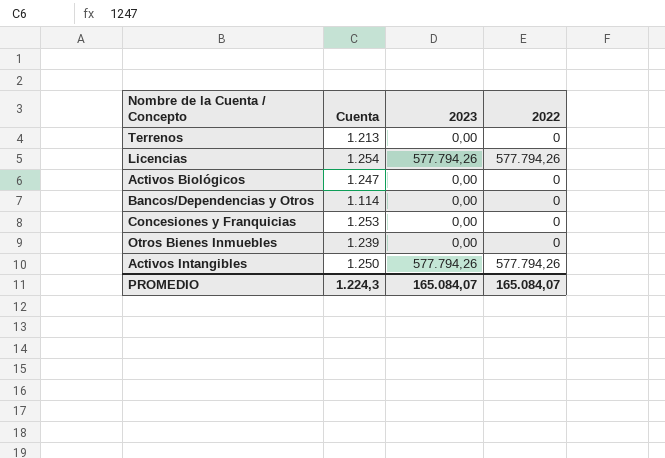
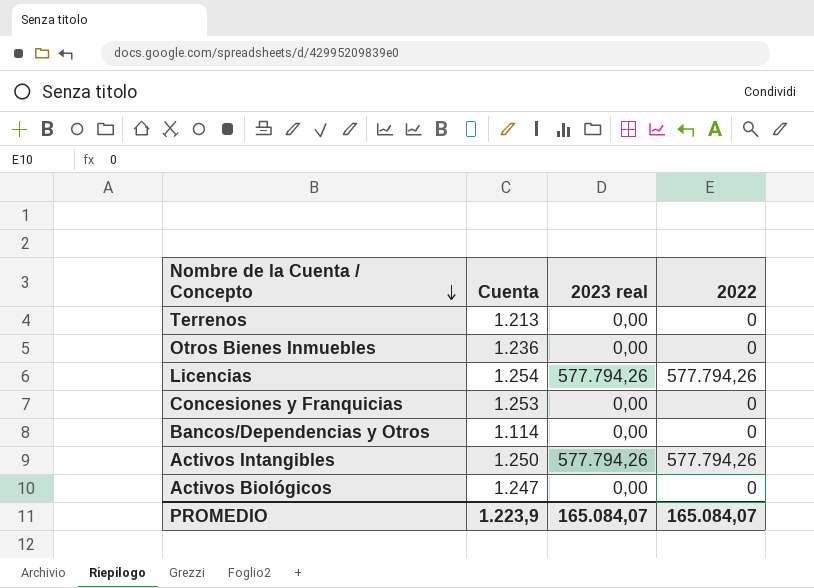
row order: none -> Nombre de la Cuenta / Concepto descending
column name: 2023 -> 2023 real
Otros Bienes Inmuebles | Cuenta: 1.239 -> 1.236
PROMEDIO | Cuenta: 1.224,3 -> 1.223,9

